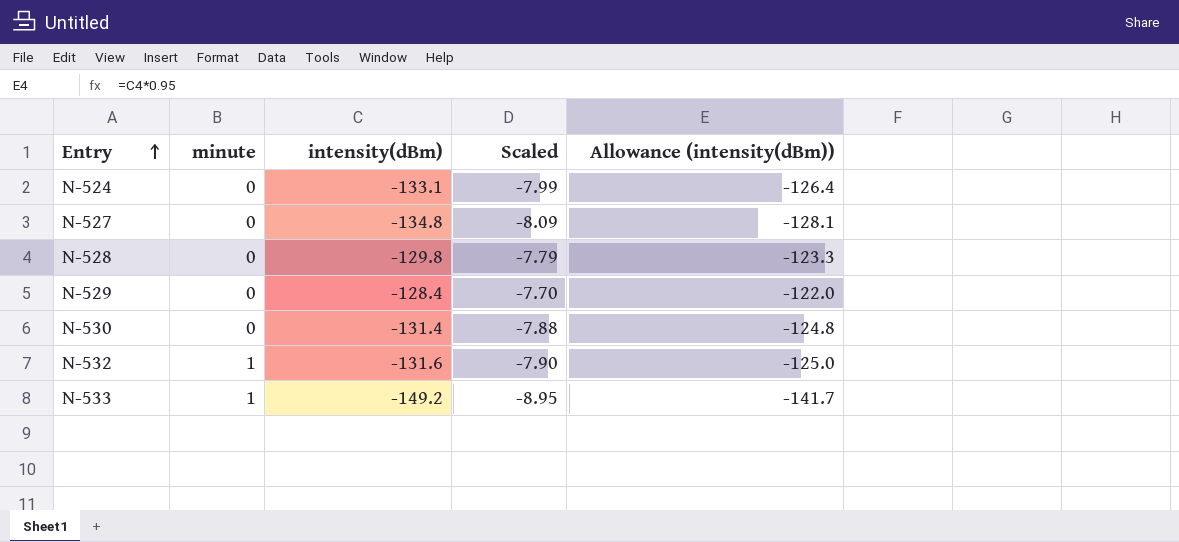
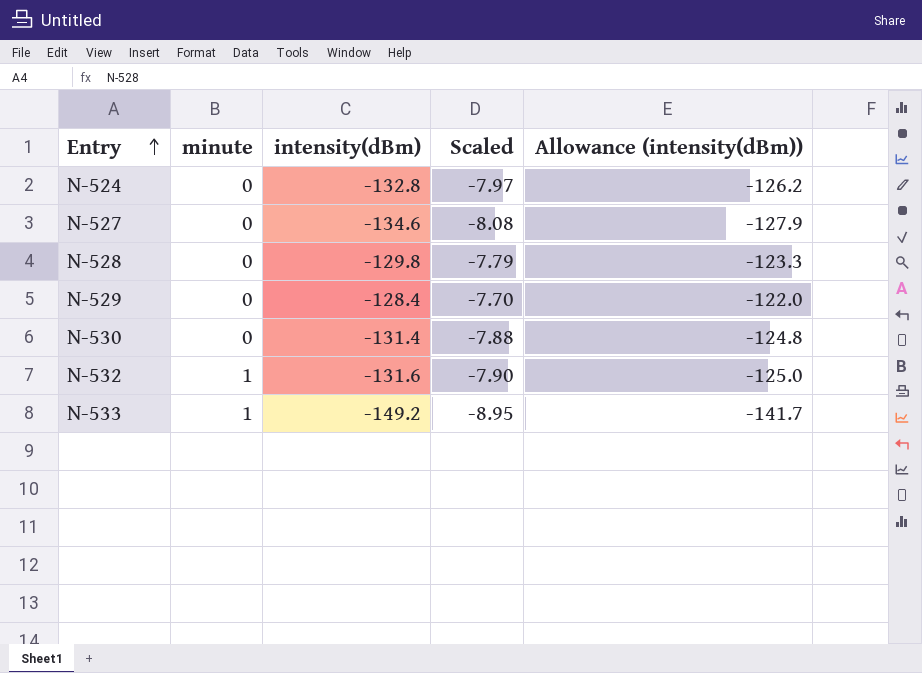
N-524 | intensity(dBm): -133.1 -> -132.8
N-524 | Scaled: -7.99 -> -7.97
N-524 | Allowance (intensity(dBm)): -126.4 -> -126.2
N-527 | intensity(dBm): -134.8 -> -134.6
N-527 | Scaled: -8.09 -> -8.08
N-527 | Allowance (intensity(dBm)): -128.1 -> -127.9

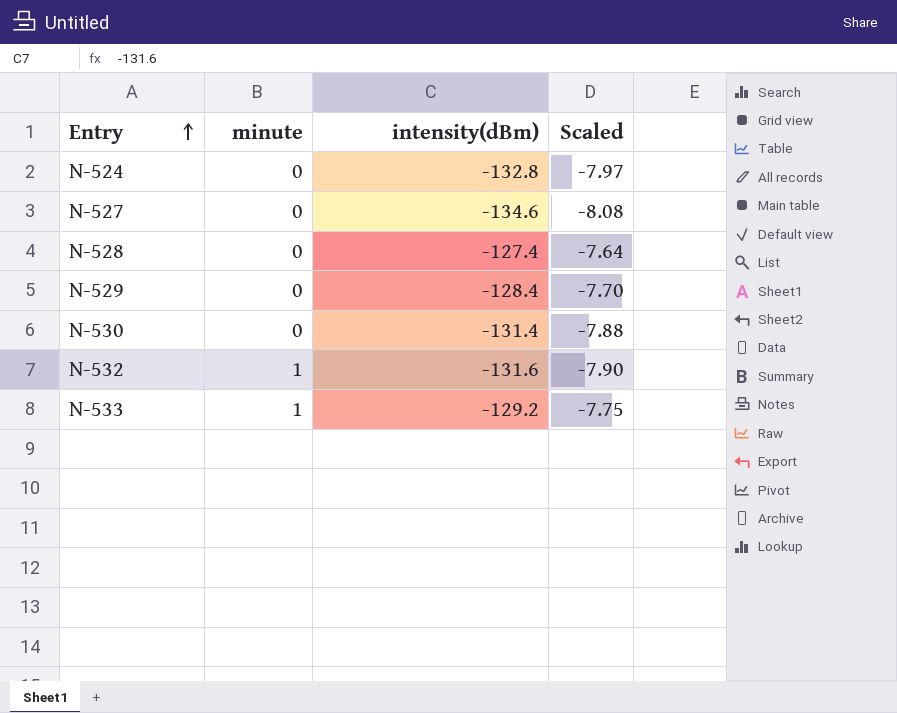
column Allowance (intensity(dBm)) | formula: [intensity(dBm)] * 0.95 -> none
N-528 | intensity(dBm): -129.8 -> -127.4
N-528 | Scaled: -7.79 -> -7.64
N-533 | intensity(dBm): -149.2 -> -129.2
N-533 | Scaled: -8.95 -> -7.75

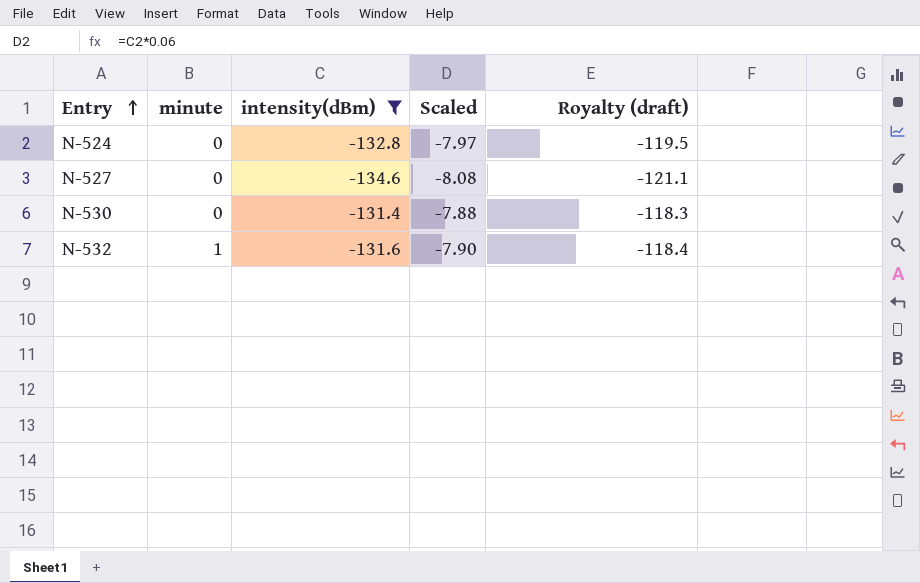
filter: none -> intensity(dBm) <= -131.4
column Royalty (draft) | formula: none -> [intensity(dBm)] * 0.9

